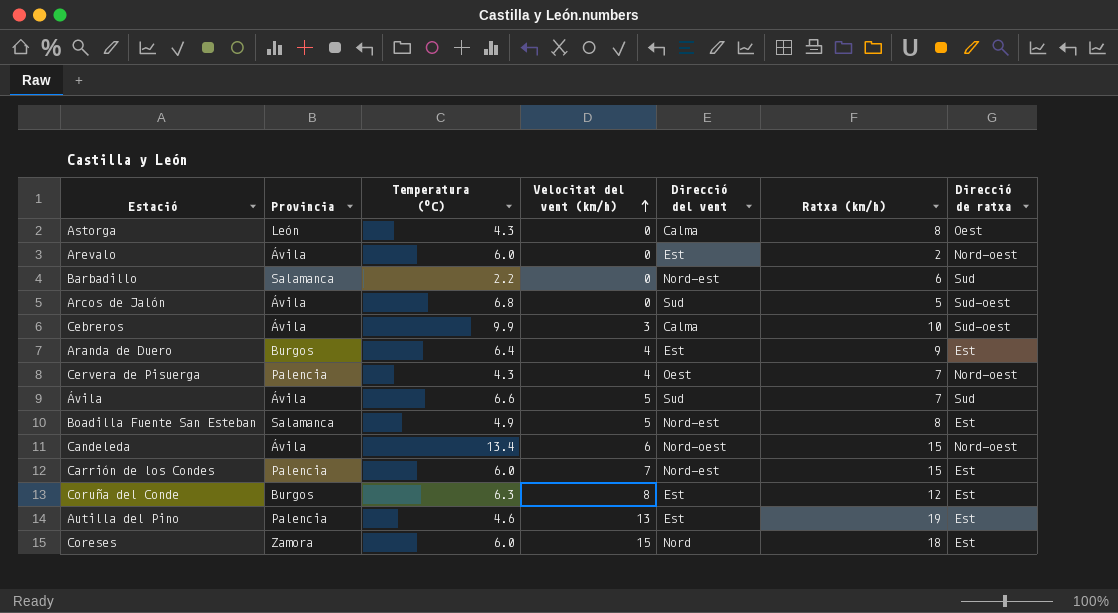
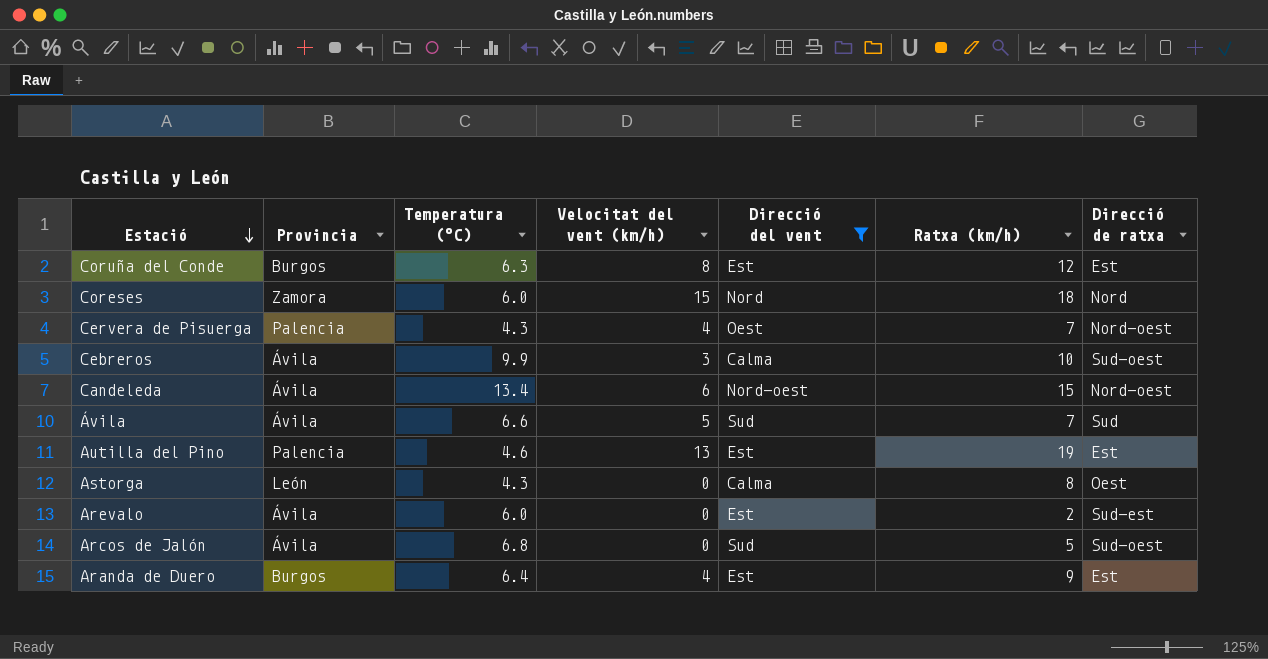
filter: none -> Direcció del vent != Nord-est
row order: Velocitat del vent (km/h) ascending -> Estació descending
Coreses | Direcció de ratxa: Est -> Nord
Arevalo | Direcció de ratxa: Nord-oest -> Sud-est

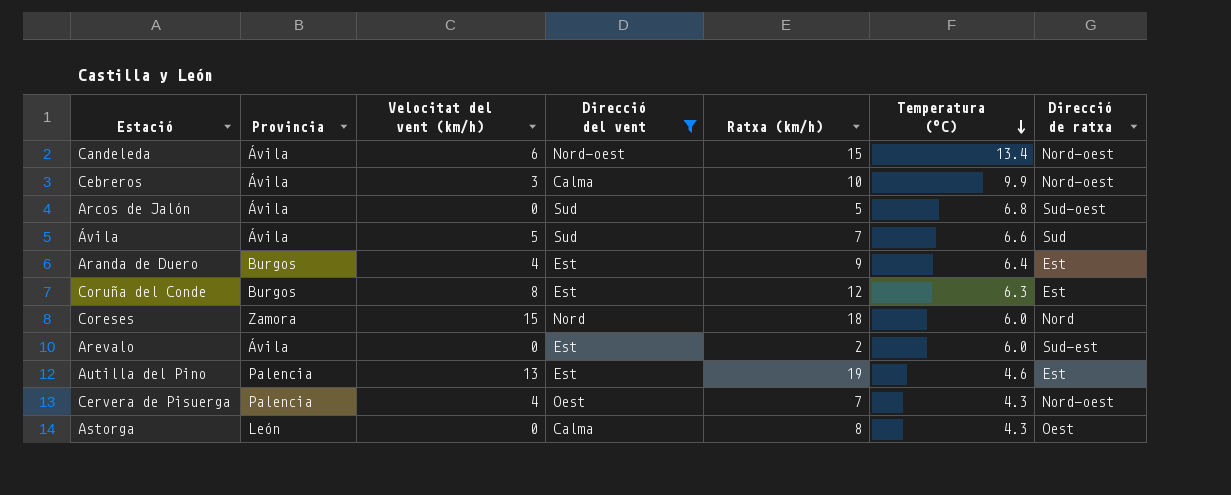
row order: Estació descending -> Temperatura (ºC) descending
column Temperatura (ºC) | position: 3 -> 6
Cebreros | Direcció de ratxa: Sud-oest -> Nord-oest

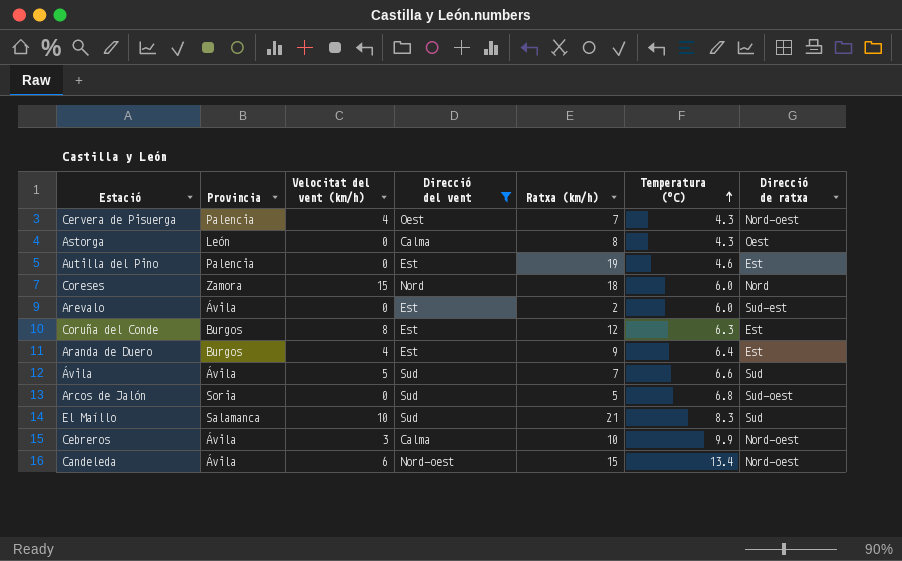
row order: Temperatura (ºC) descending -> Temperatura (ºC) ascending
Autilla del Pino | Velocitat del vent (km/h): 13 -> 0
Arcos de Jalón | Provincia: Ávila -> Soria
row El Maíllo: none -> Salamanca | 10 | Sud | 21 | 8.3 | Sud

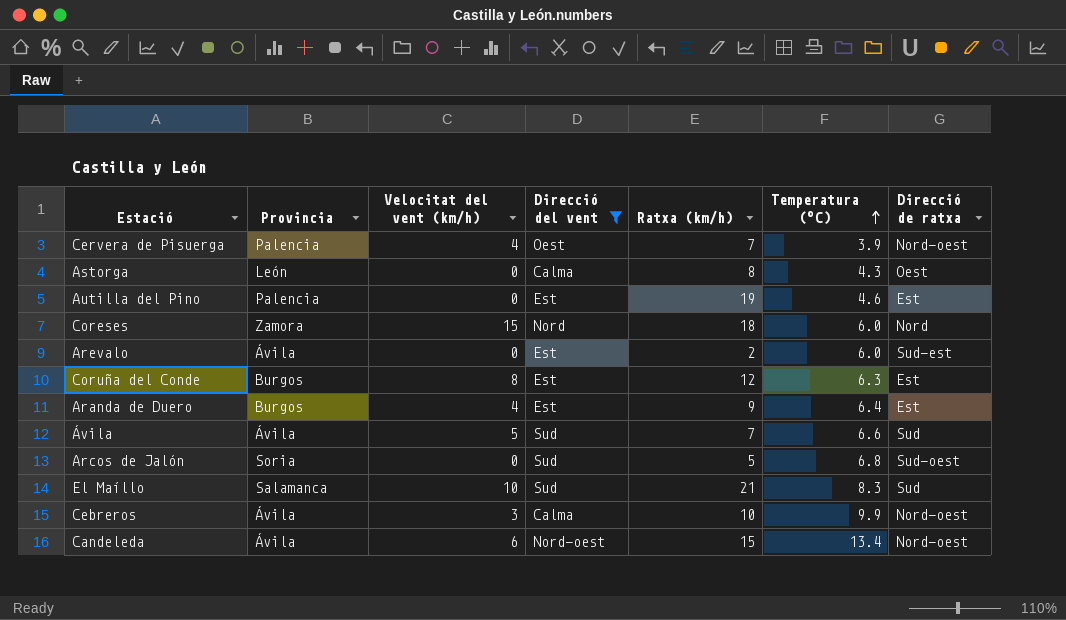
Cervera de Pisuerga | Temperatura (ºC): 4.3 -> 3.9

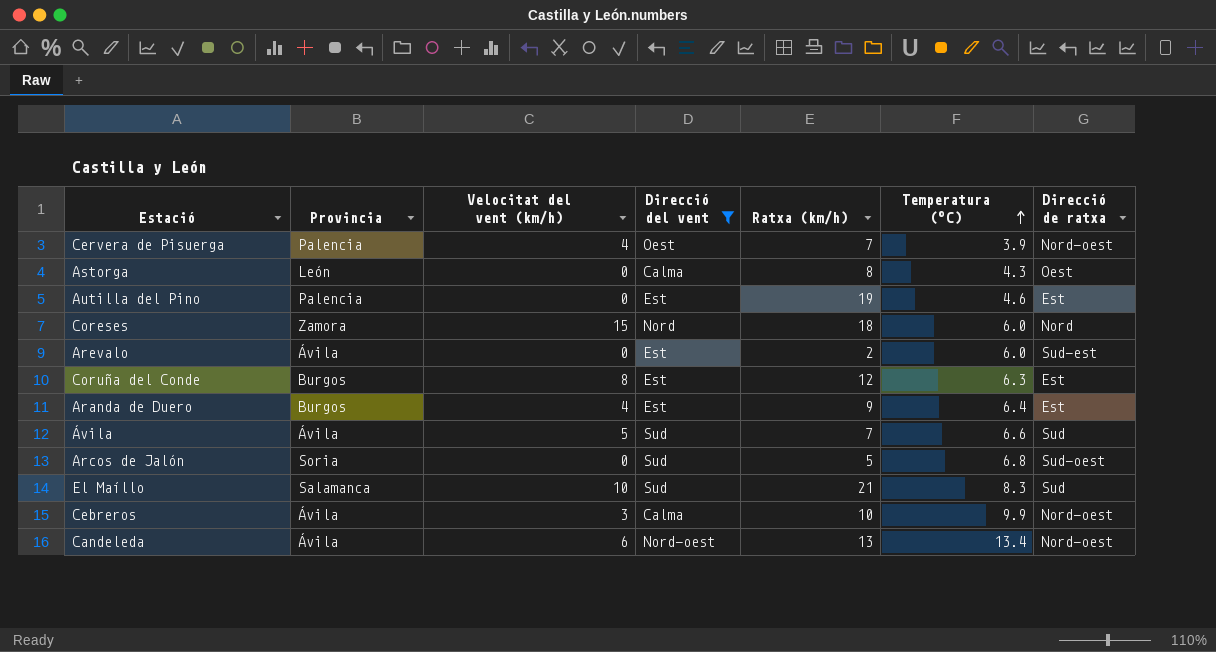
Candeleda | Ratxa (km/h): 15 -> 13

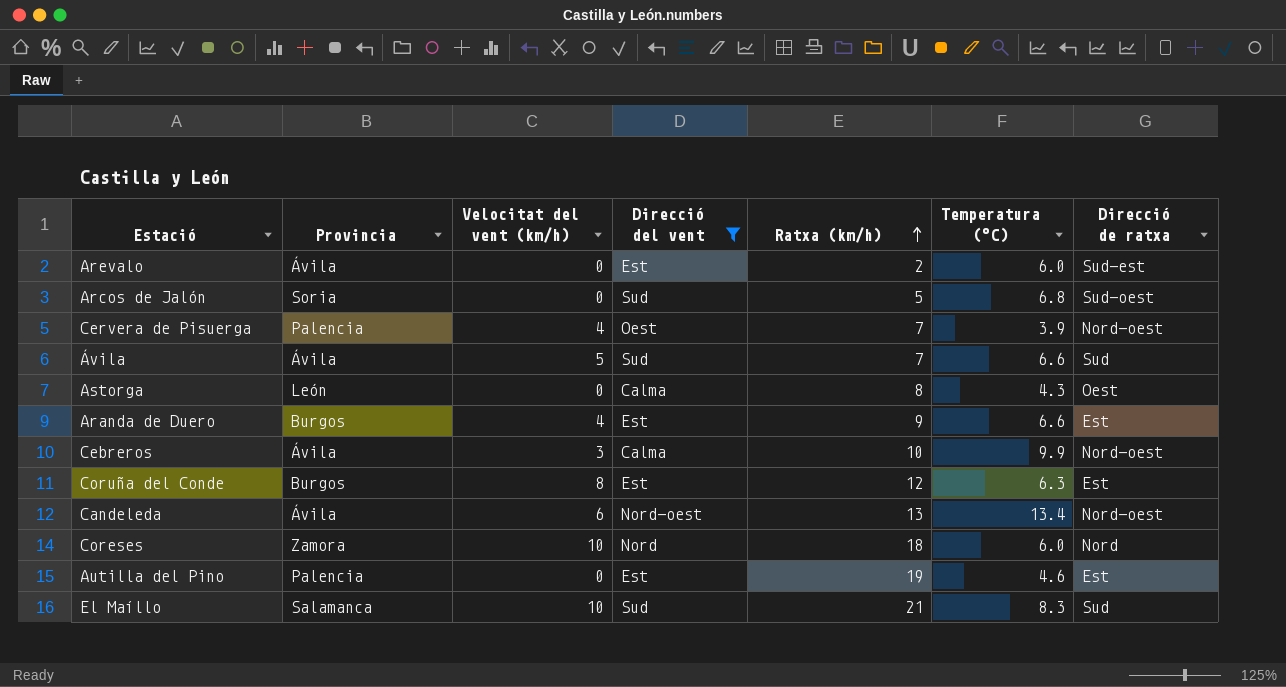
row order: Temperatura (ºC) ascending -> Ratxa (km/h) ascending
Aranda de Duero | Temperatura (ºC): 6.4 -> 6.6
Coreses | Velocitat del vent (km/h): 15 -> 10

